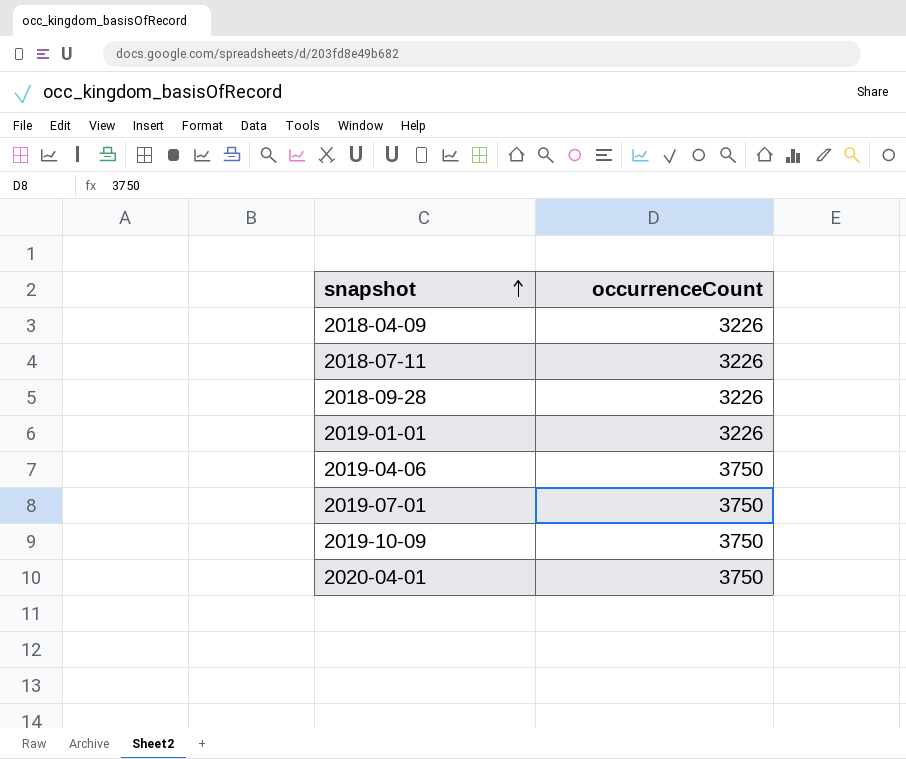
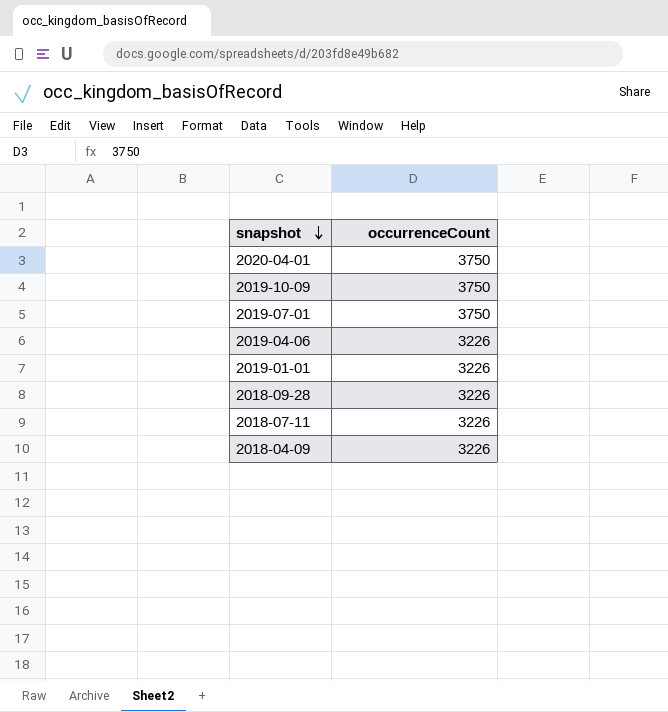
row order: snapshot ascending -> snapshot descending
2019-04-06 | occurrenceCount: 3750 -> 3226

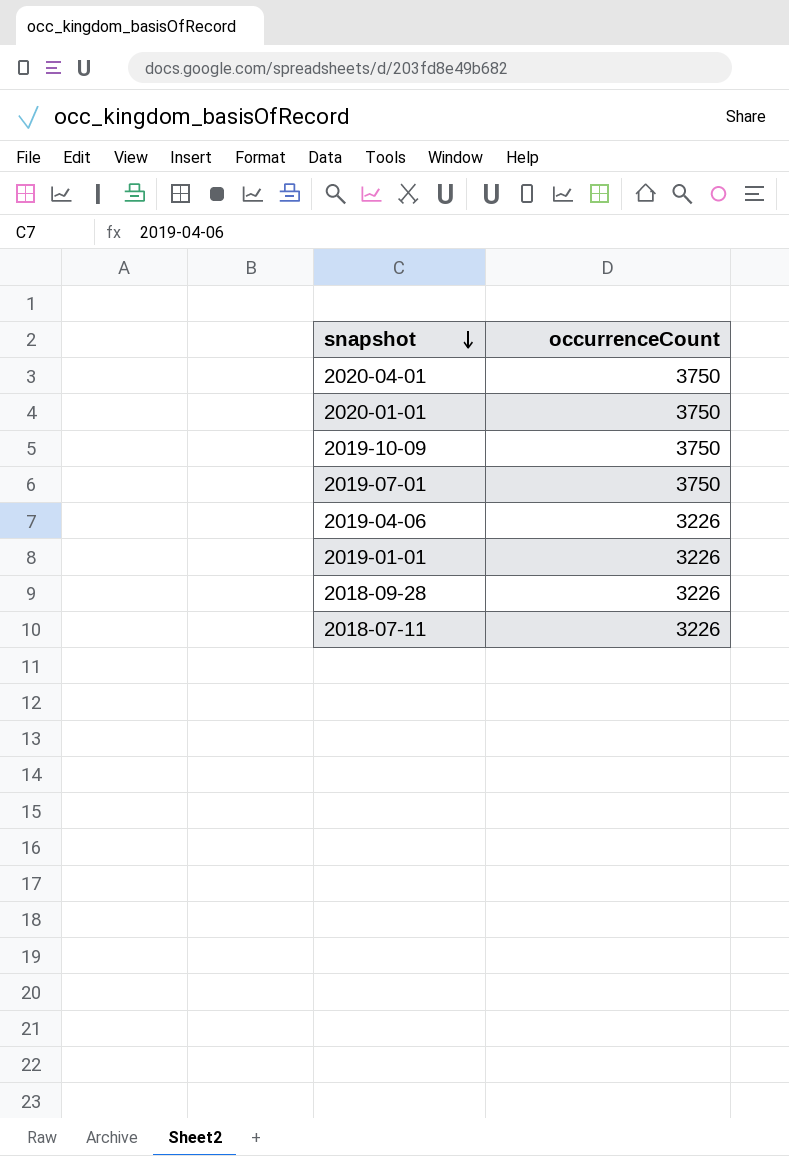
row 2018-04-09: 3226 -> none
row 2020-01-01: none -> 3750

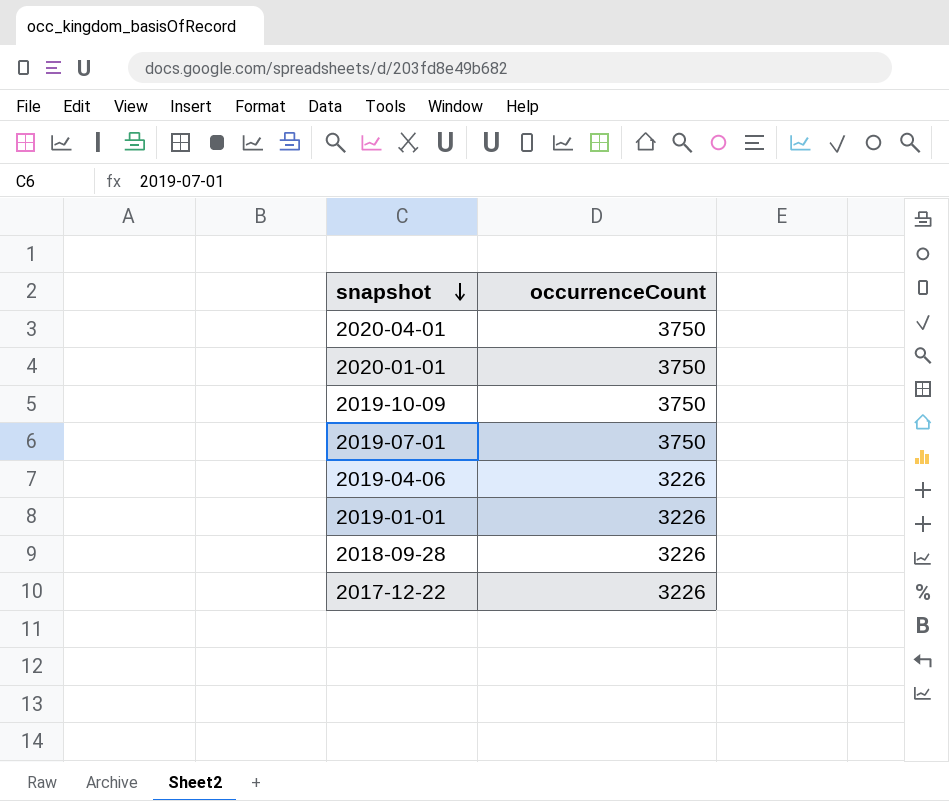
row 2018-07-11: 3226 -> none
row 2017-12-22: none -> 3226

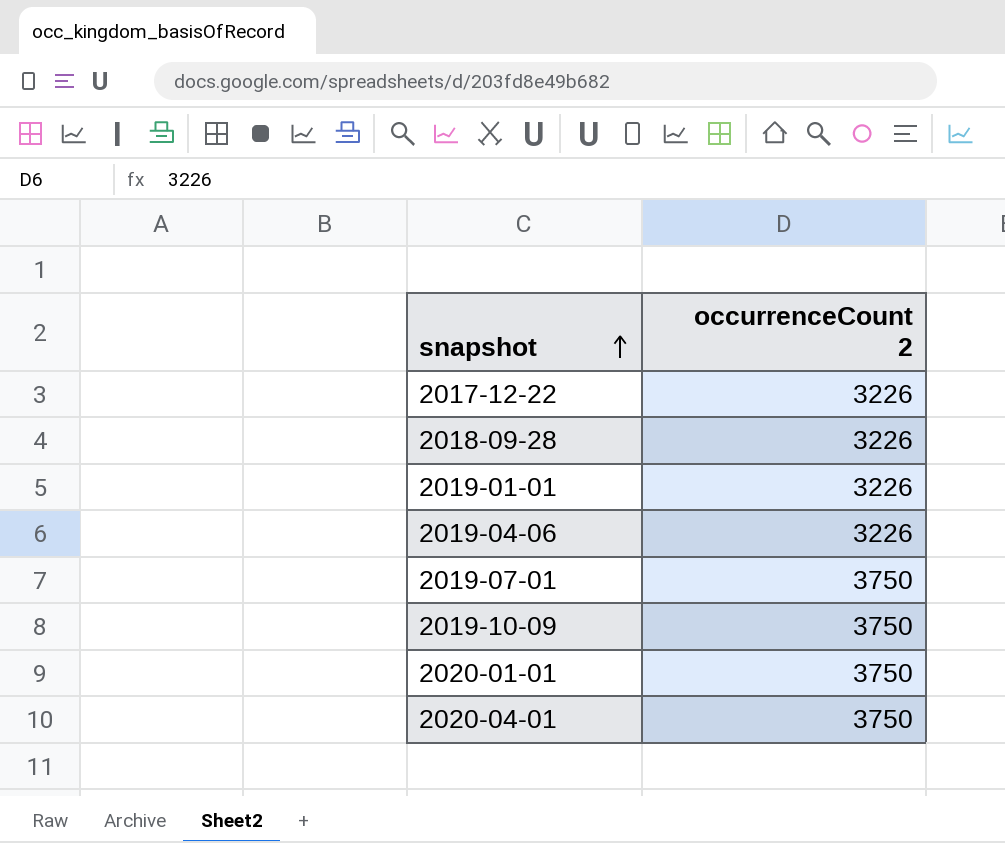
row order: snapshot descending -> snapshot ascending
column name: occurrenceCount -> occurrenceCount 2

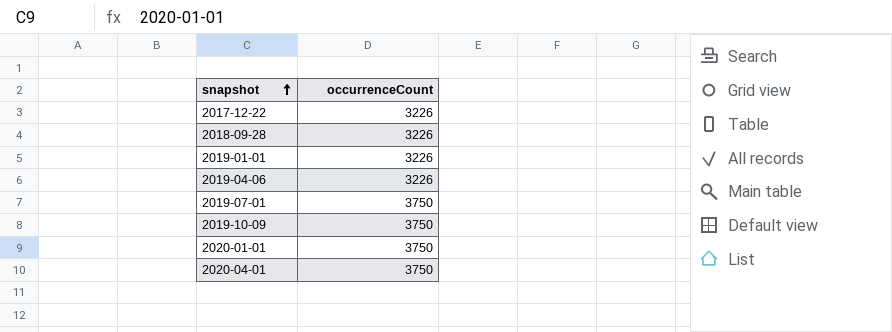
column name: occurrenceCount 2 -> occurrenceCount

